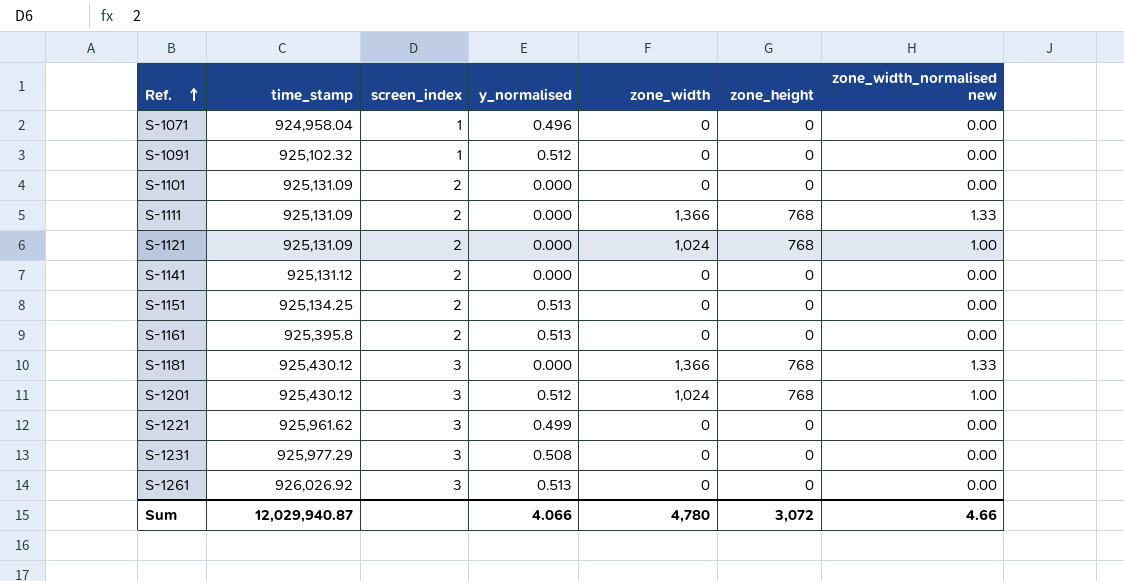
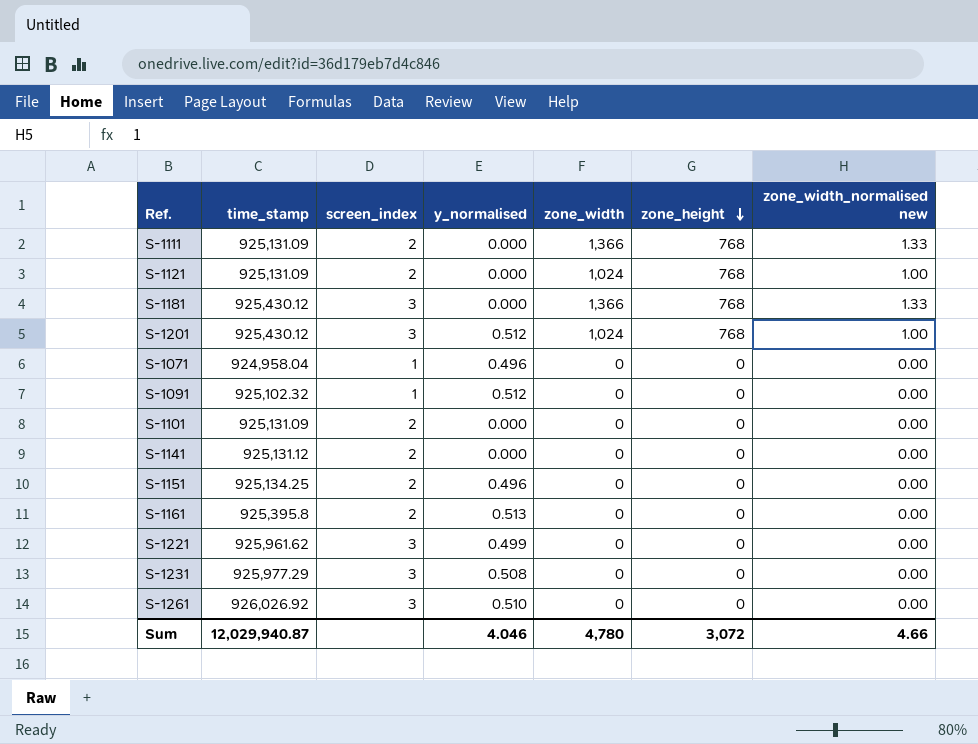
row order: Ref. ascending -> zone_height descending
S-1151 | y_normalised: 0.513 -> 0.496
S-1261 | y_normalised: 0.513 -> 0.510
Sum | y_normalised: 4.066 -> 4.046

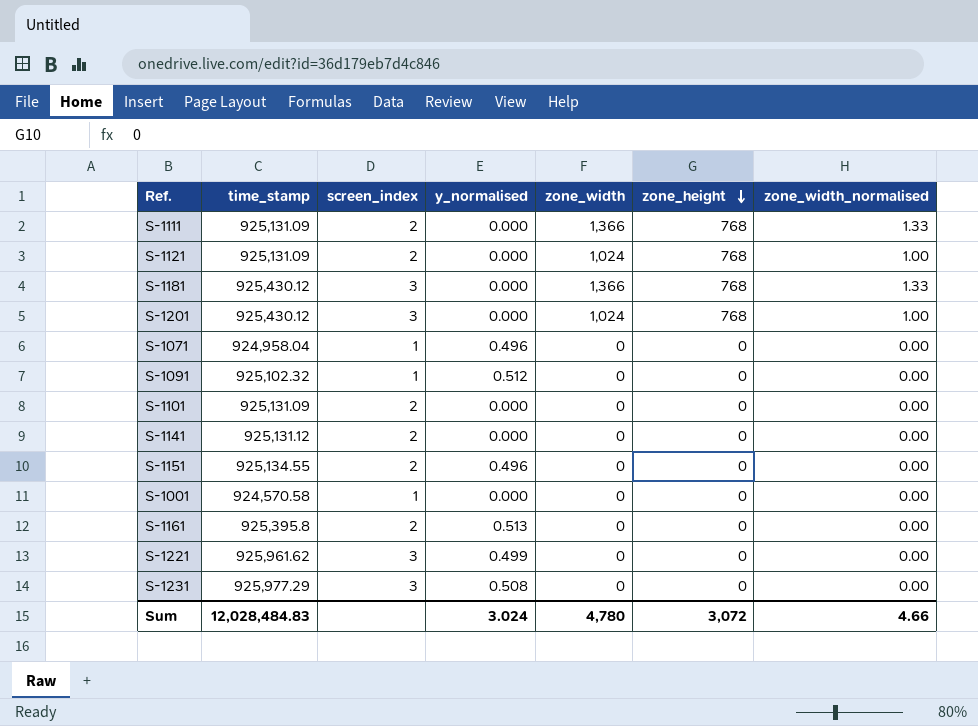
column name: zone_width_normalised new -> zone_width_normalised
row S-1261: 926,026.92 | 3 | 0.510 | 0 | 0 | 0.00 -> none
S-1201 | y_normalised: 0.512 -> 0.000
S-1151 | time_stamp: 925,134.25 -> 925,134.55
row S-1001: none -> 924,570.58 | 1 | 0.000 | 0 | 0 | 0.00
Sum | time_stamp: 12,029,940.87 -> 12,028,484.83
Sum | y_normalised: 4.046 -> 3.024

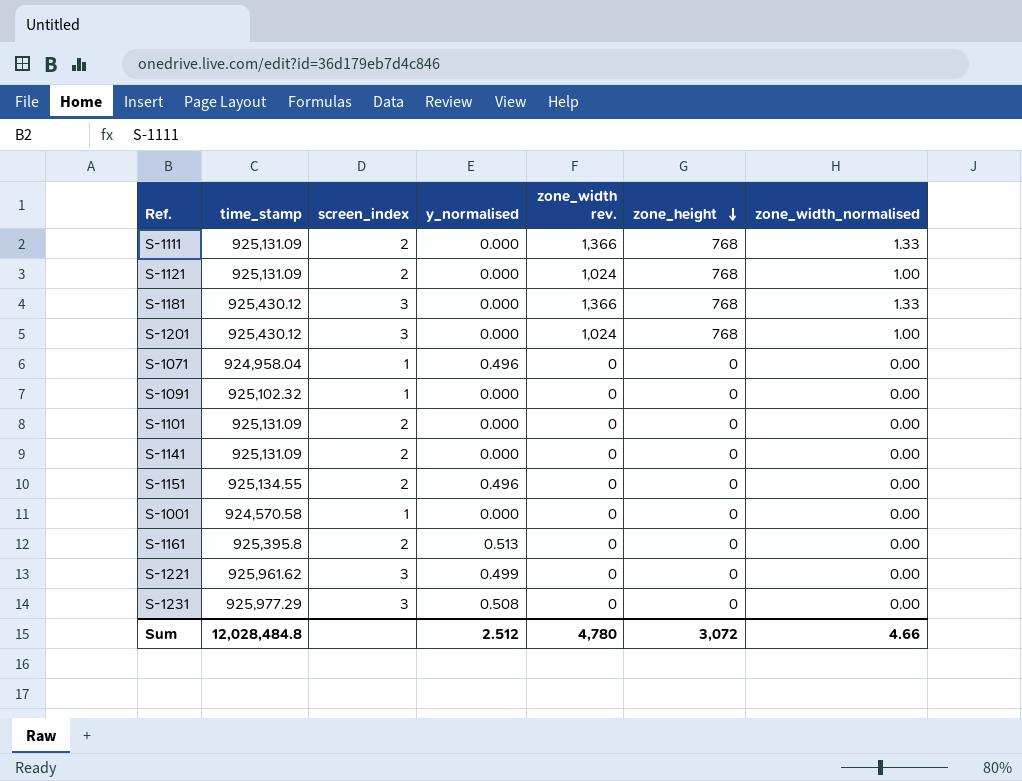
column name: zone_width -> zone_width rev.
S-1091 | y_normalised: 0.512 -> 0.000
S-1141 | time_stamp: 925,131.12 -> 925,131.09
Sum | time_stamp: 12,028,484.83 -> 12,028,484.8
Sum | y_normalised: 3.024 -> 2.512

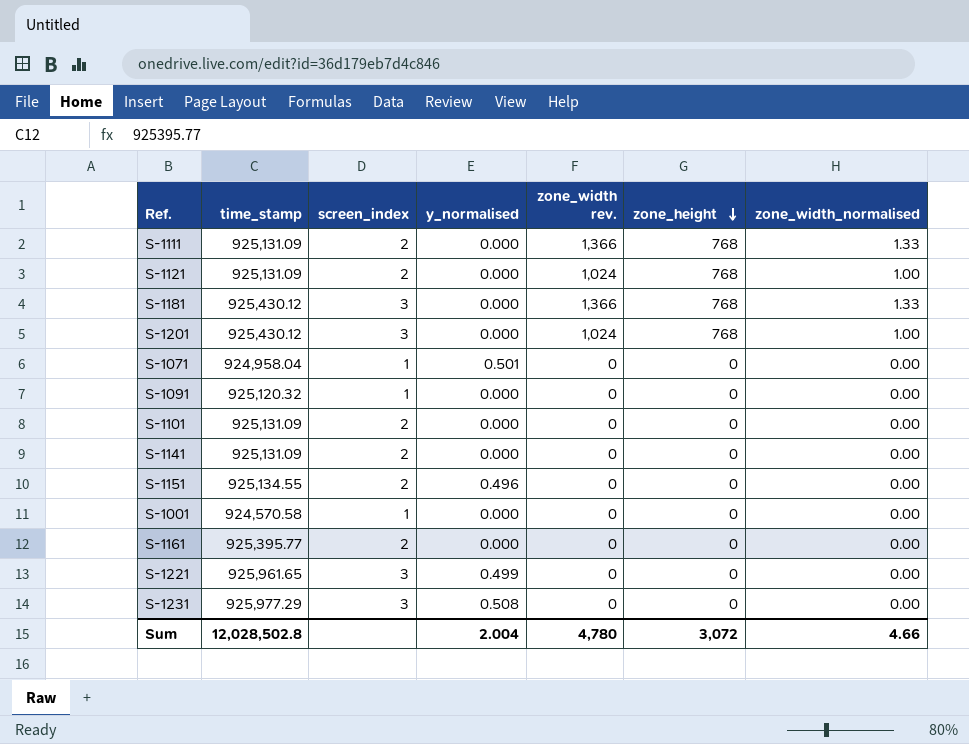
S-1071 | y_normalised: 0.496 -> 0.501
S-1091 | time_stamp: 925,102.32 -> 925,120.32
S-1161 | time_stamp: 925,395.8 -> 925,395.77
S-1161 | y_normalised: 0.513 -> 0.000
S-1221 | time_stamp: 925,961.62 -> 925,961.65
Sum | time_stamp: 12,028,484.8 -> 12,028,502.8
Sum | y_normalised: 2.512 -> 2.004

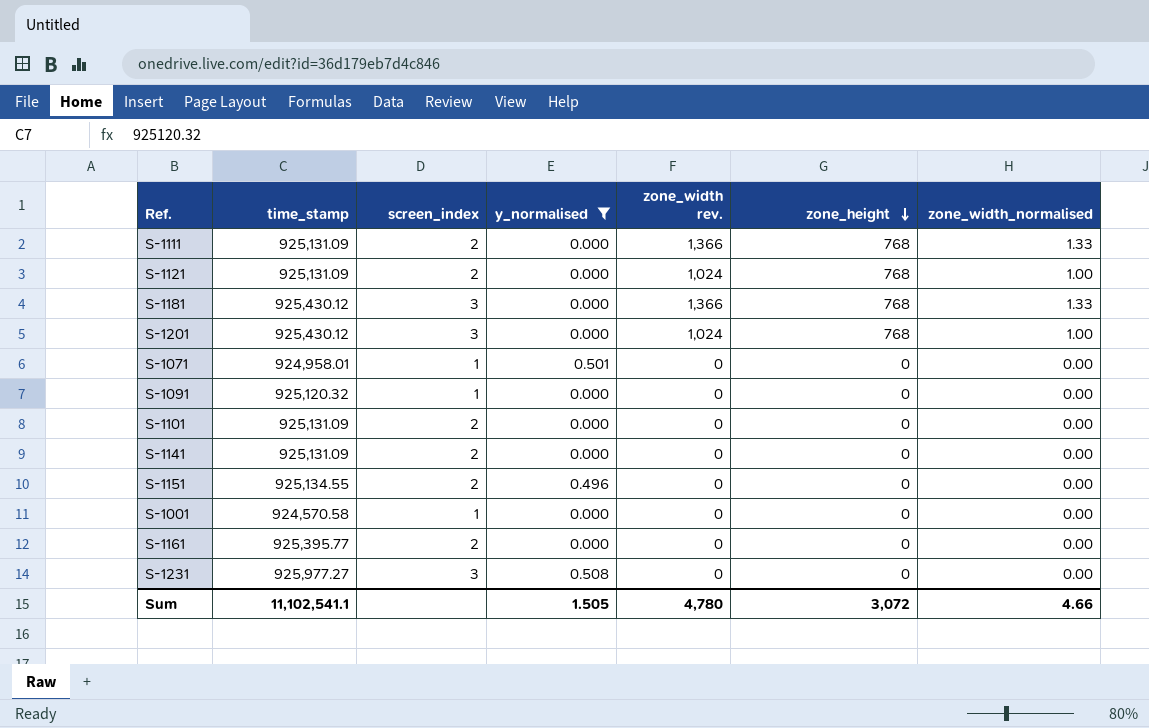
filter: none -> y_normalised != 0.499
S-1071 | time_stamp: 924,958.04 -> 924,958.01
S-1231 | time_stamp: 925,977.29 -> 925,977.27
Sum | time_stamp: 12,028,502.8 -> 11,102,541.1
Sum | y_normalised: 2.004 -> 1.505

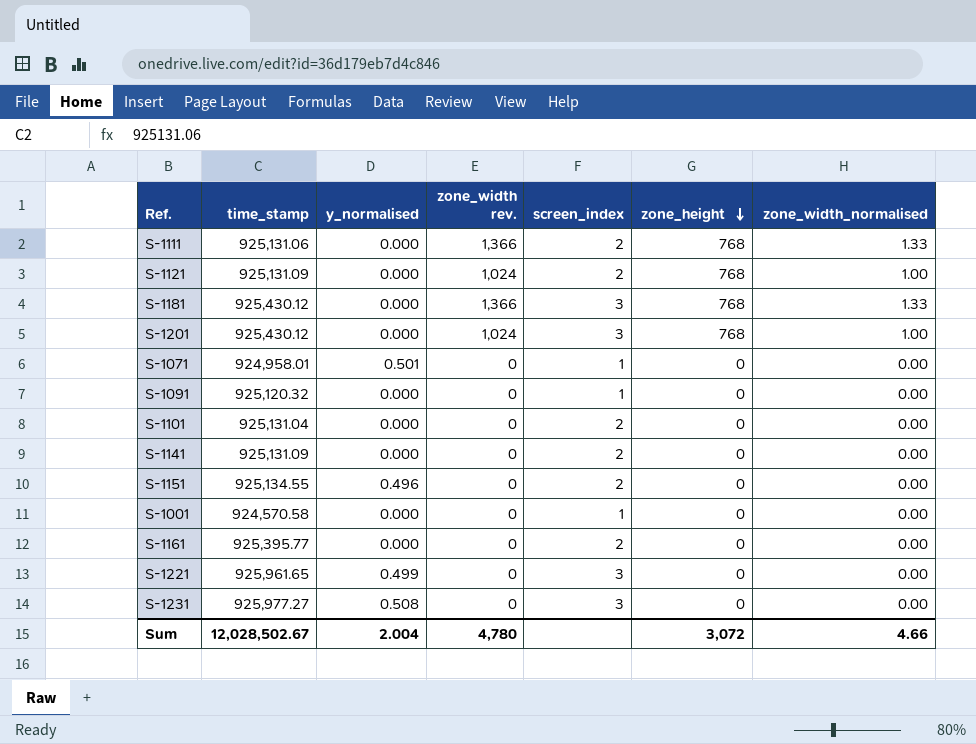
filter: y_normalised != 0.499 -> none
column screen_index | position: 3 -> 5
S-1111 | time_stamp: 925,131.09 -> 925,131.06
S-1101 | time_stamp: 925,131.09 -> 925,131.04
Sum | time_stamp: 11,102,541.1 -> 12,028,502.67
Sum | y_normalised: 1.505 -> 2.004

